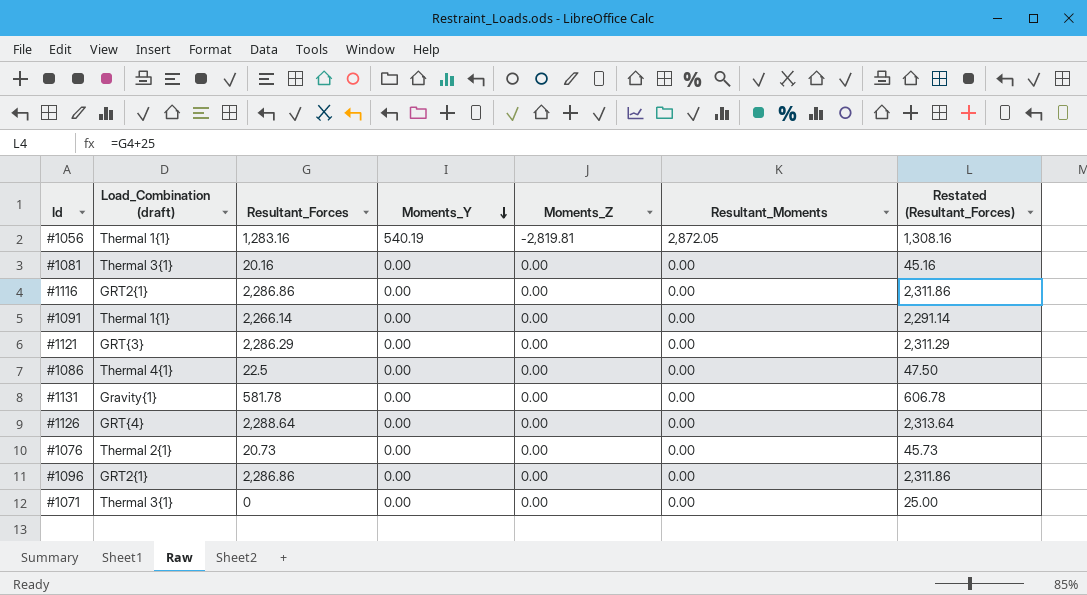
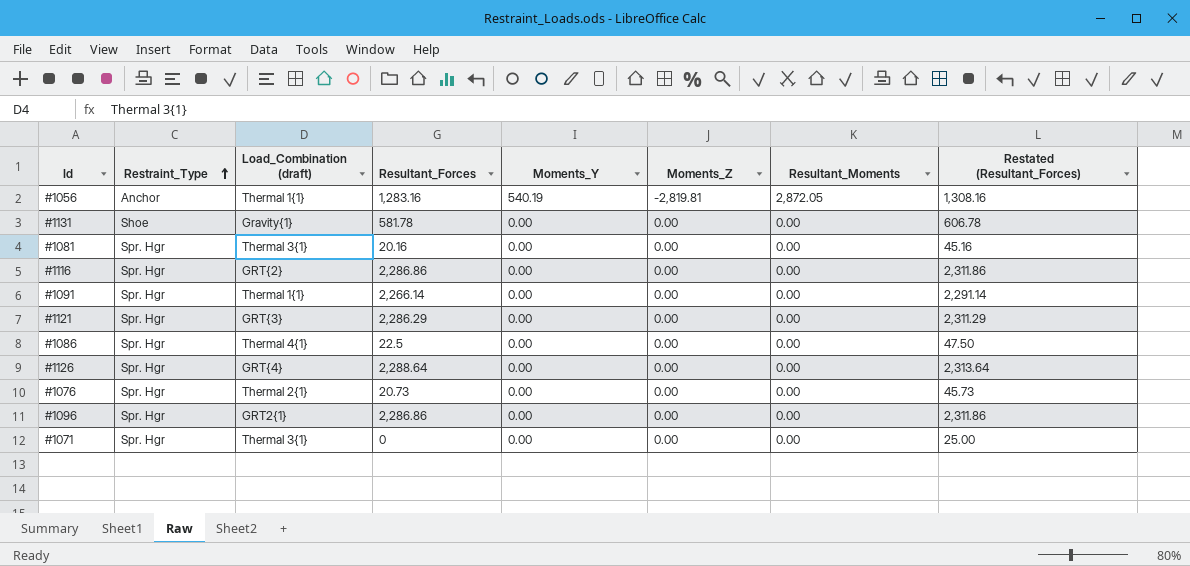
row order: Moments_Y descending -> Restraint_Type ascending
column Restraint_Type | position: none -> 2
#1116 | Load_Combination (draft): GRT2{1} -> GRT{2}

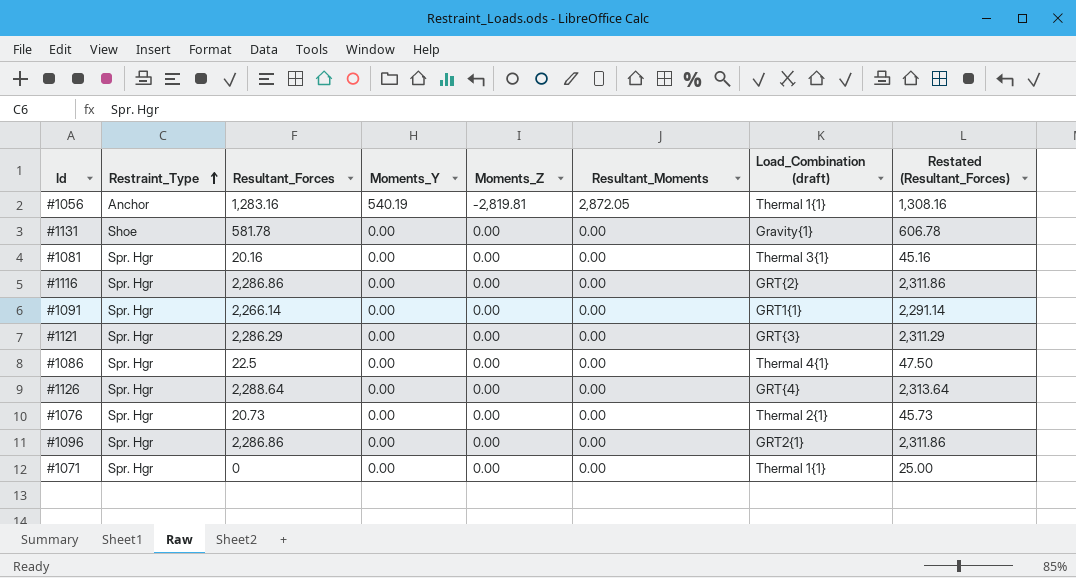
column Load_Combination (draft) | position: 3 -> 7
#1091 | Load_Combination (draft): Thermal 1{1} -> GRT1{1}
#1071 | Load_Combination (draft): Thermal 3{1} -> Thermal 1{1}

